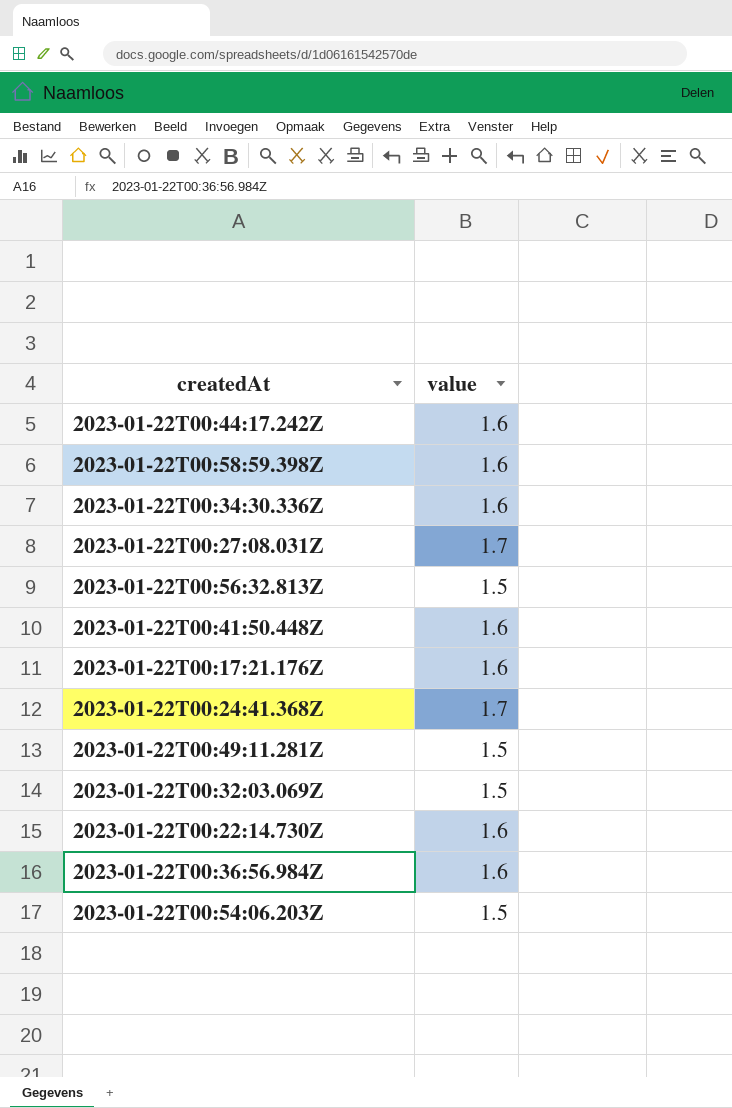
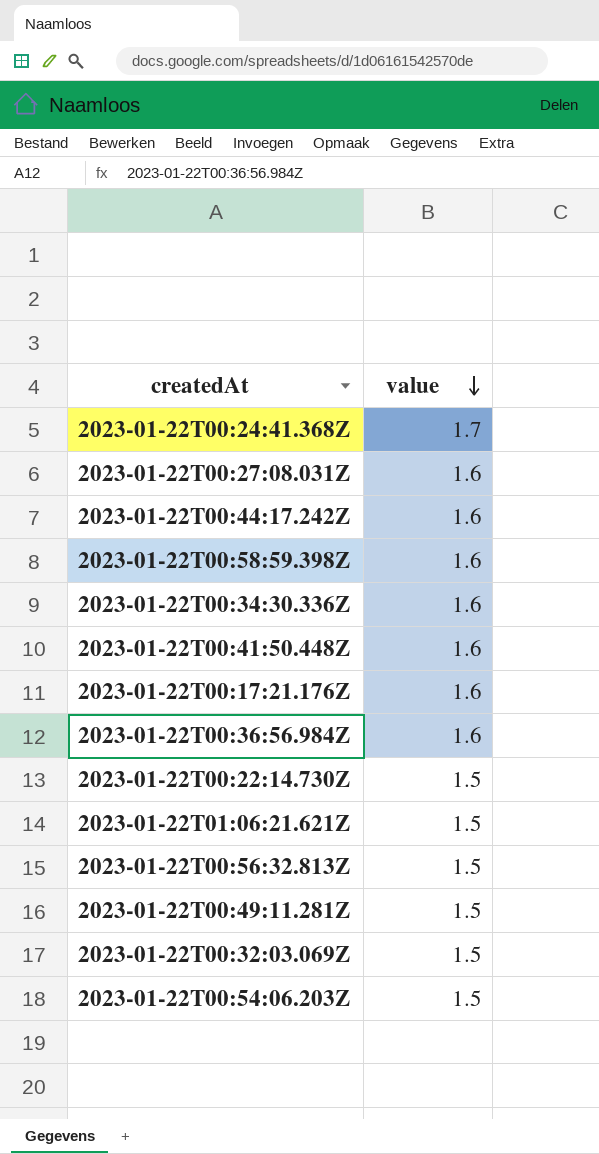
row order: none -> value descending
2023-01-22T00:27:08.031Z | value: 1.7 -> 1.6
2023-01-22T00:22:14.730Z | value: 1.6 -> 1.5
row 2023-01-22T01:06:21.621Z: none -> 1.5

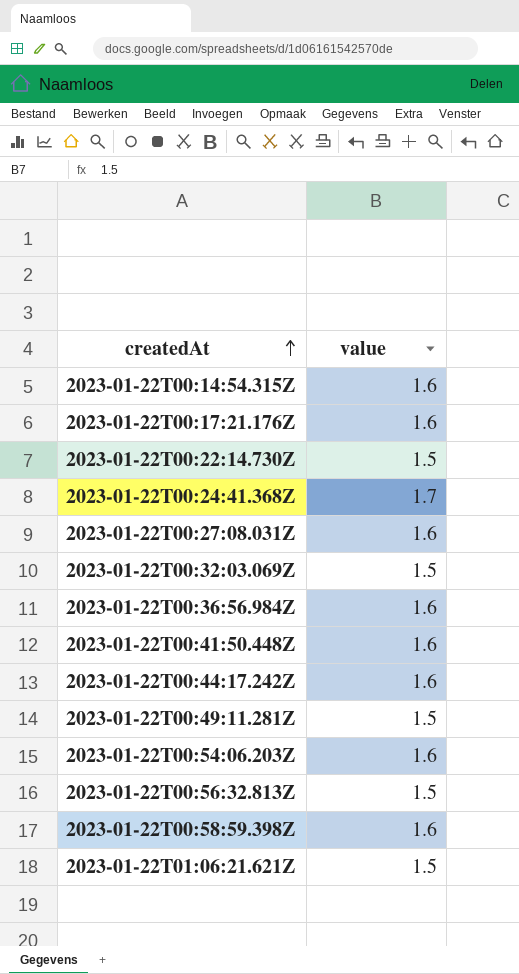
row order: value descending -> createdAt ascending
row 2023-01-22T00:34:30.336Z: 1.6 -> none
row 2023-01-22T00:14:54.315Z: none -> 1.6
2023-01-22T00:54:06.203Z | value: 1.5 -> 1.6

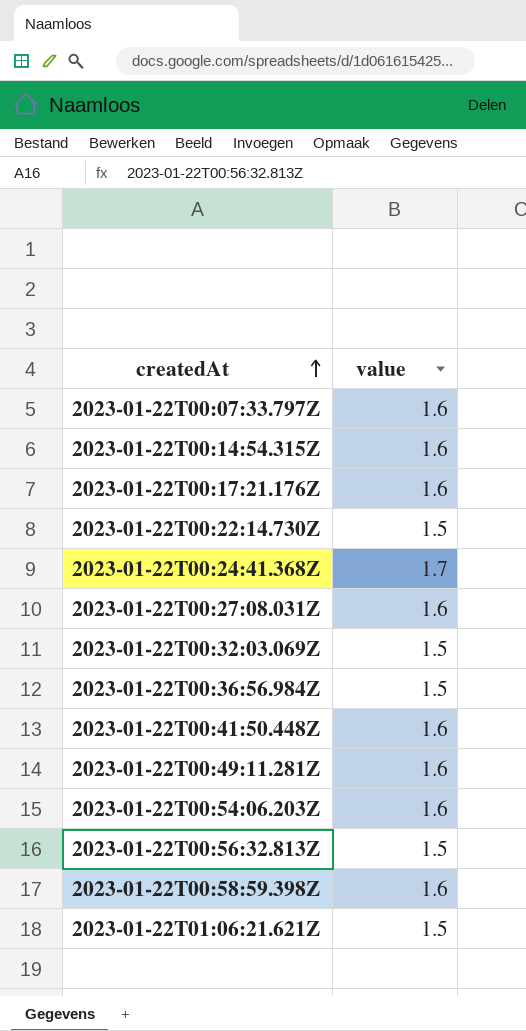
row 2023-01-22T00:44:17.242Z: 1.6 -> none
row 2023-01-22T00:07:33.797Z: none -> 1.6
2023-01-22T00:36:56.984Z | value: 1.6 -> 1.5
2023-01-22T00:49:11.281Z | value: 1.5 -> 1.6

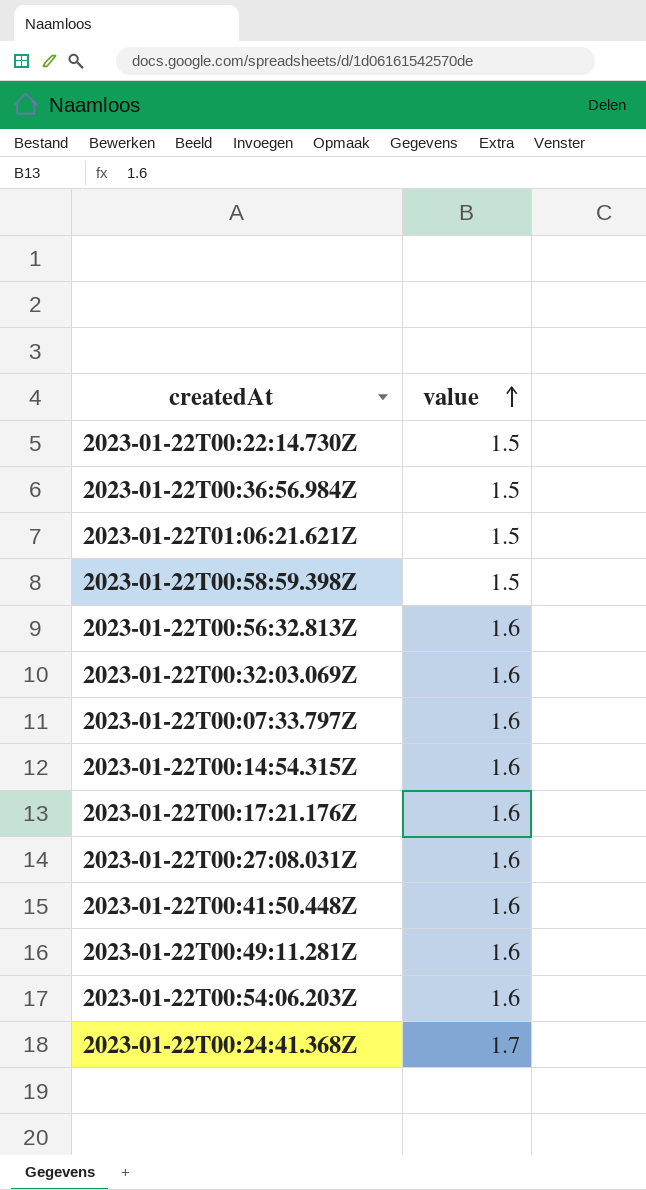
row order: createdAt ascending -> value ascending
2023-01-22T00:58:59.398Z | value: 1.6 -> 1.5
2023-01-22T00:56:32.813Z | value: 1.5 -> 1.6
2023-01-22T00:32:03.069Z | value: 1.5 -> 1.6

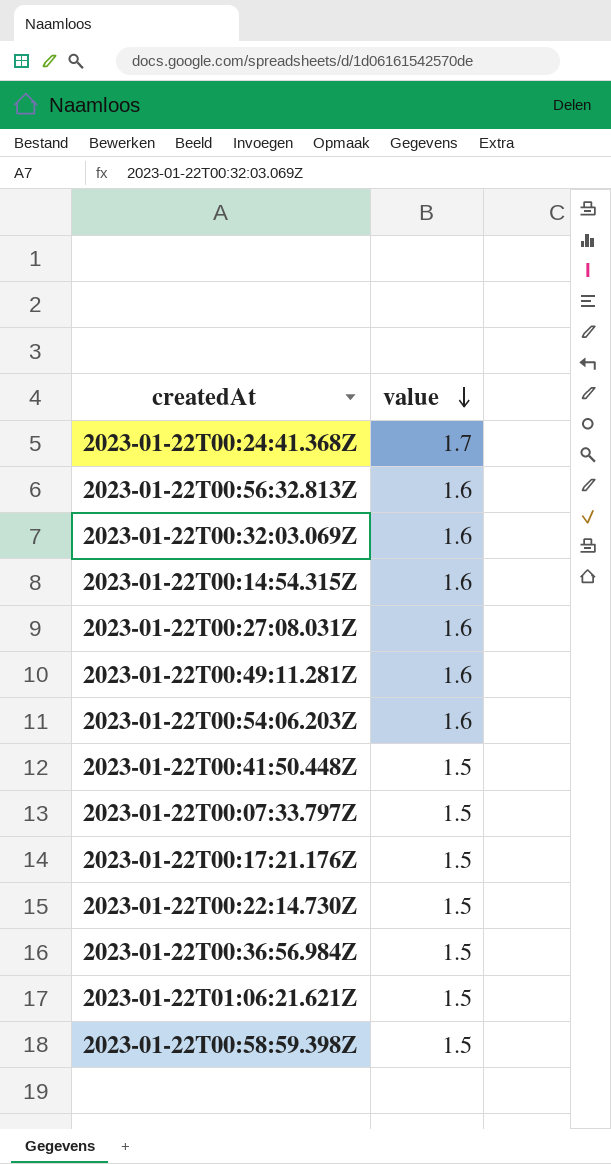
row order: value ascending -> value descending
2023-01-22T00:41:50.448Z | value: 1.6 -> 1.5
2023-01-22T00:07:33.797Z | value: 1.6 -> 1.5
2023-01-22T00:17:21.176Z | value: 1.6 -> 1.5

